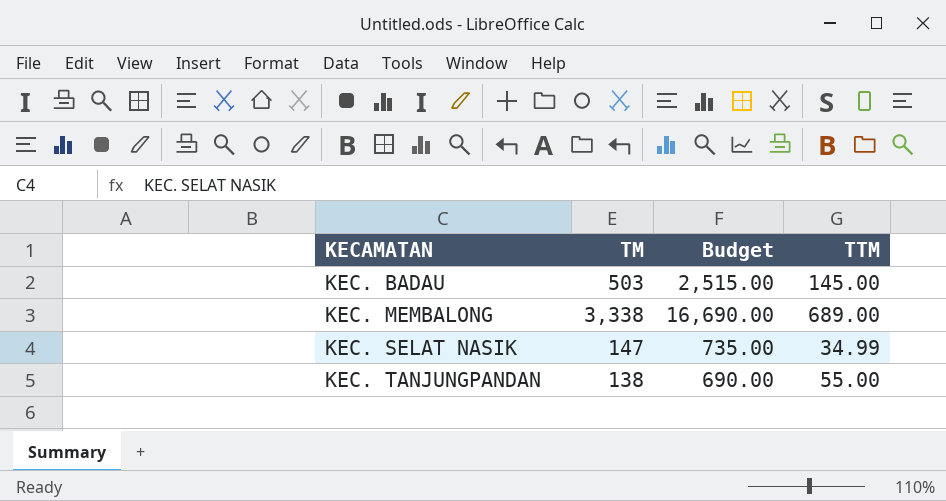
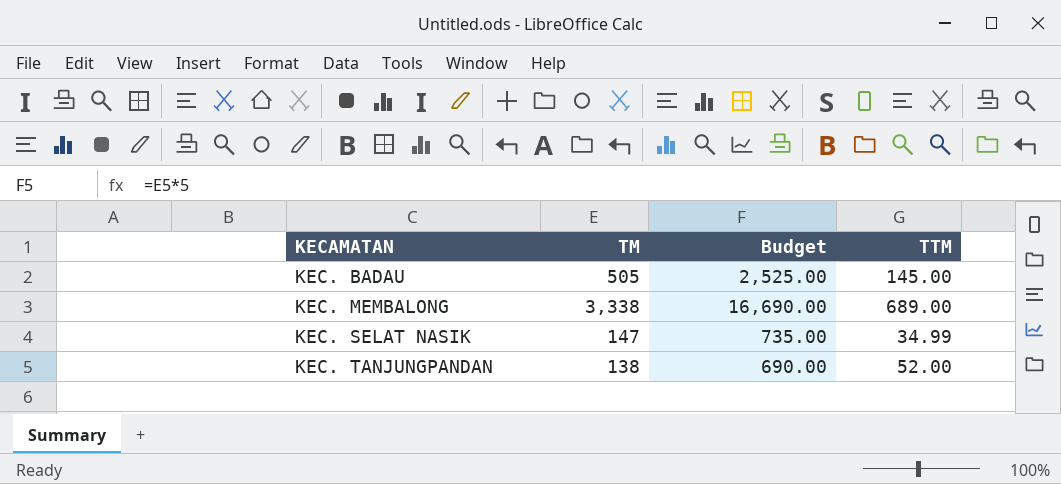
KEC. BADAU | TM: 503 -> 505
KEC. BADAU | Budget: 2,515.00 -> 2,525.00
KEC. TANJUNGPANDAN | TTM: 55.00 -> 52.00

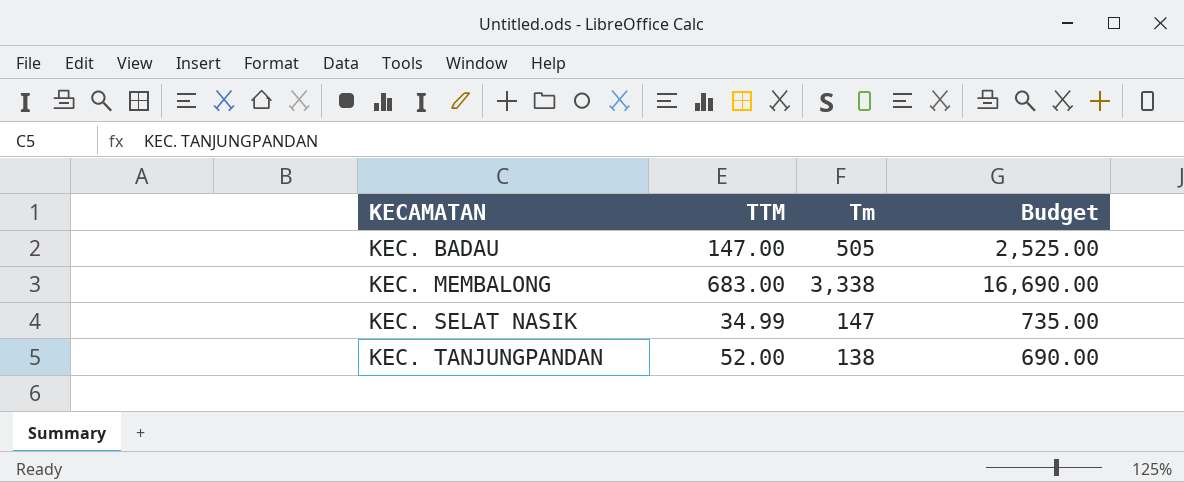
column TTM | position: 4 -> 2
column name: TM -> Tm
KEC. BADAU | TTM: 145.00 -> 147.00
KEC. MEMBALONG | TTM: 689.00 -> 683.00

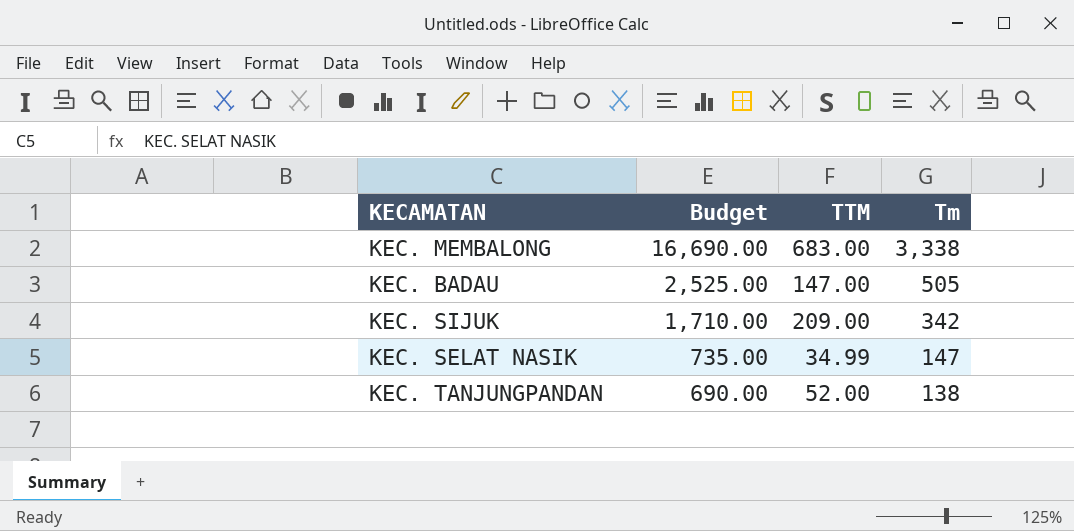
row order: KECAMATAN ascending -> Budget descending
column Budget | position: 4 -> 2
row KEC. SIJUK: none -> 1,710.00 | 209.00 | 342

